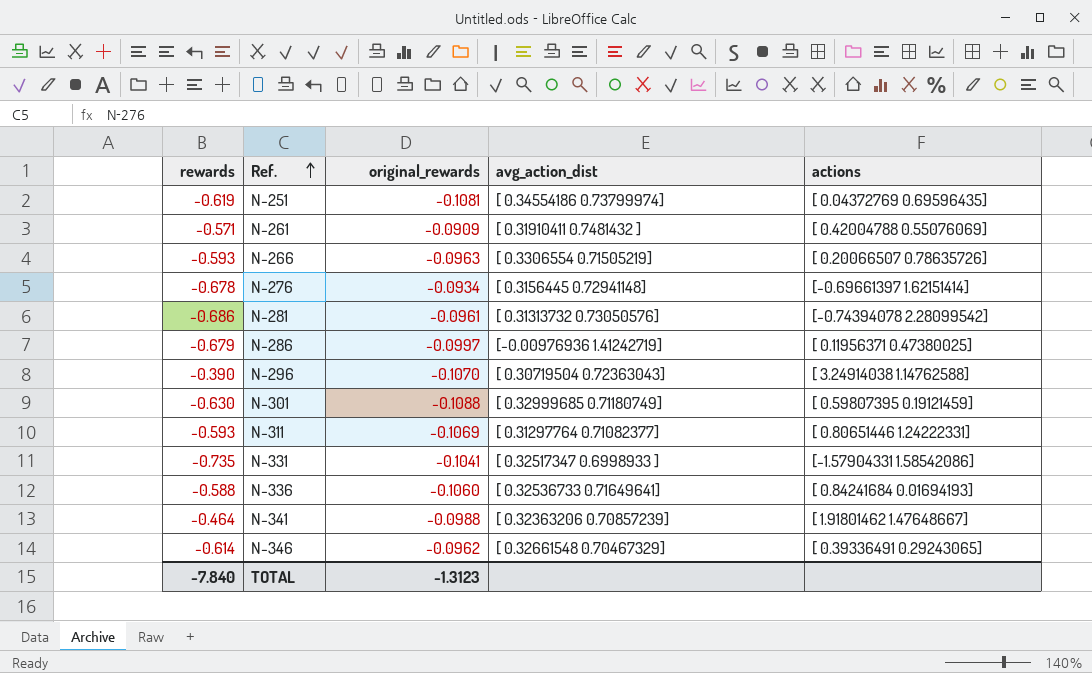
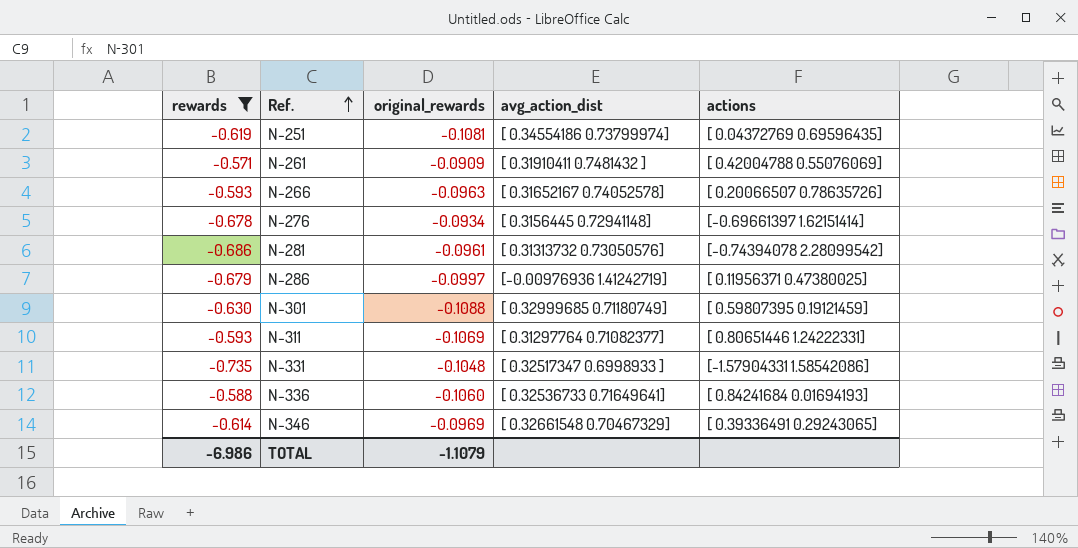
filter: none -> rewards <= -0.571
N-266 | avg_action_dist: [ 0.3306554 0.71505219] -> [ 0.31652167 0.74052578]
N-331 | original_rewards: -0.1041 -> -0.1048
N-346 | original_rewards: -0.0962 -> -0.0969
TOTAL | rewards: -7.840 -> -6.986
TOTAL | original_rewards: -1.3123 -> -1.1079

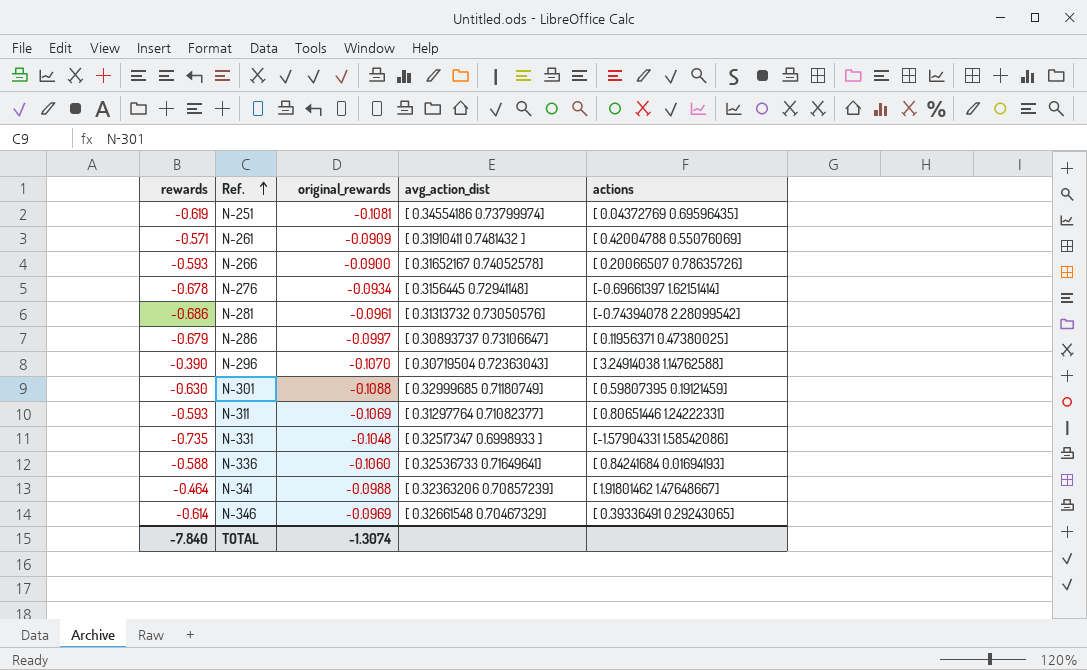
filter: rewards <= -0.571 -> none
N-266 | original_rewards: -0.0963 -> -0.0900
N-286 | avg_action_dist: [-0.00976936 1.41242719] -> [ 0.30893737 0.73106647]
TOTAL | rewards: -6.986 -> -7.840
TOTAL | original_rewards: -1.1079 -> -1.3074

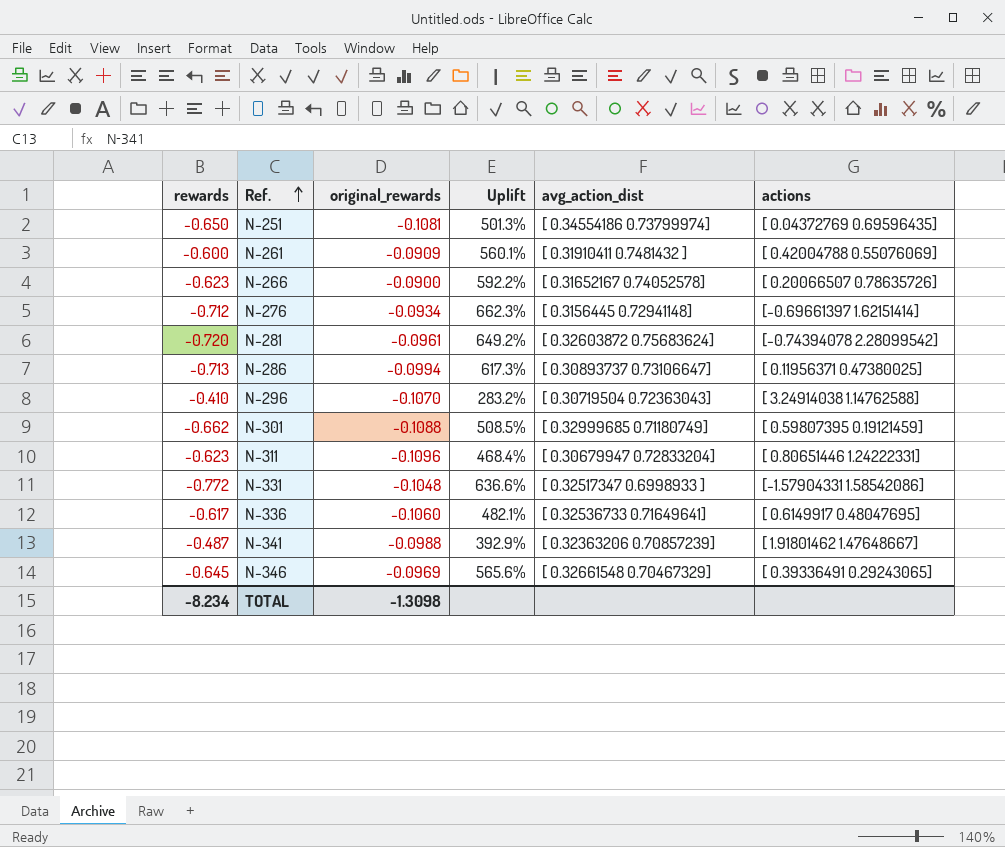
column Uplift | formula: none -> ([rewards] - [original_rewards]) / [original_rewards]
N-251 | rewards: -0.619 -> -0.650
N-261 | rewards: -0.571 -> -0.600
N-266 | rewards: -0.593 -> -0.623
N-276 | rewards: -0.678 -> -0.712
N-281 | rewards: -0.686 -> -0.720
N-281 | avg_action_dist: [ 0.31313732 0.73050576] -> [ 0.32603872 0.75683624]
N-286 | rewards: -0.679 -> -0.713
N-286 | original_rewards: -0.0997 -> -0.0994
N-296 | rewards: -0.390 -> -0.410
N-301 | rewards: -0.630 -> -0.662
N-311 | rewards: -0.593 -> -0.623
N-311 | original_rewards: -0.1069 -> -0.1096
N-311 | avg_action_dist: [ 0.31297764 0.71082377] -> [ 0.30679947 0.72833204]
N-331 | rewards: -0.735 -> -0.772
N-336 | rewards: -0.588 -> -0.617
N-336 | actions: [ 0.84241684 0.01694193] -> [ 0.6149917 0.48047695]
N-341 | rewards: -0.464 -> -0.487
N-346 | rewards: -0.614 -> -0.645
TOTAL | rewards: -7.840 -> -8.234
TOTAL | original_rewards: -1.3074 -> -1.3098

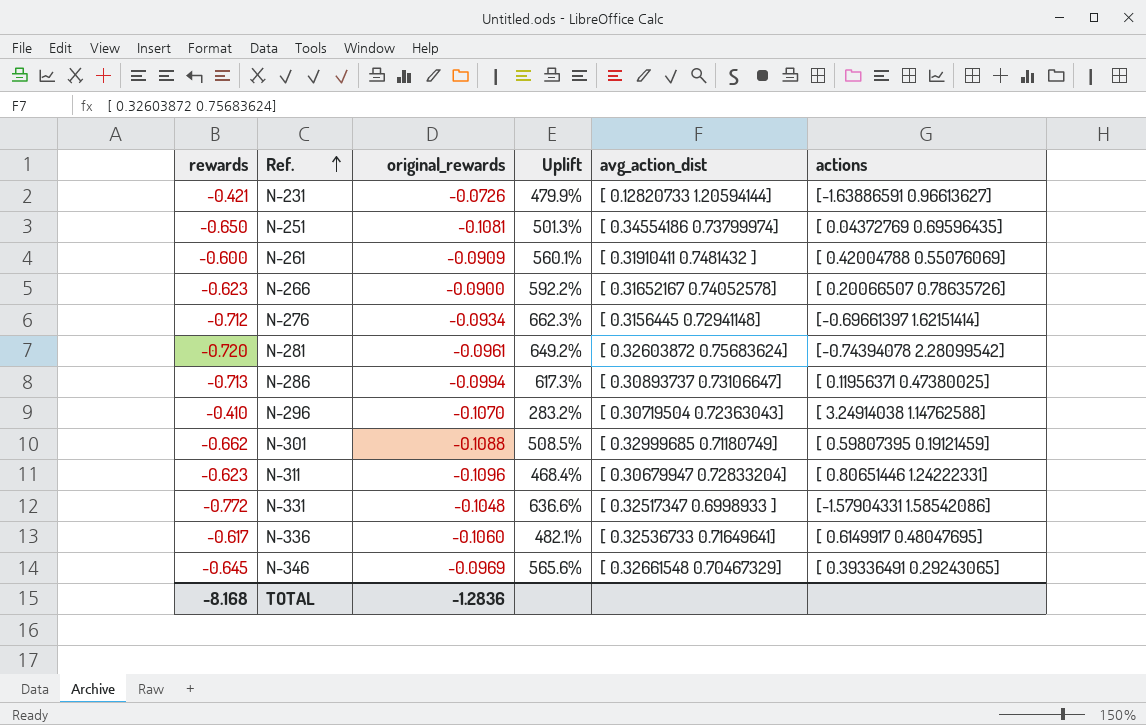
row N-341: -0.487 | -0.0988 | 392.9% | [ 0.32363206 0.70857239] | [ 1.91801462 1.47648667] -> none
row N-231: none -> -0.421 | -0.0726 | 479.9% | [ 0.12820733 1.20594144] | [-1.63886591 0.96613627]
TOTAL | rewards: -8.234 -> -8.168
TOTAL | original_rewards: -1.3098 -> -1.2836

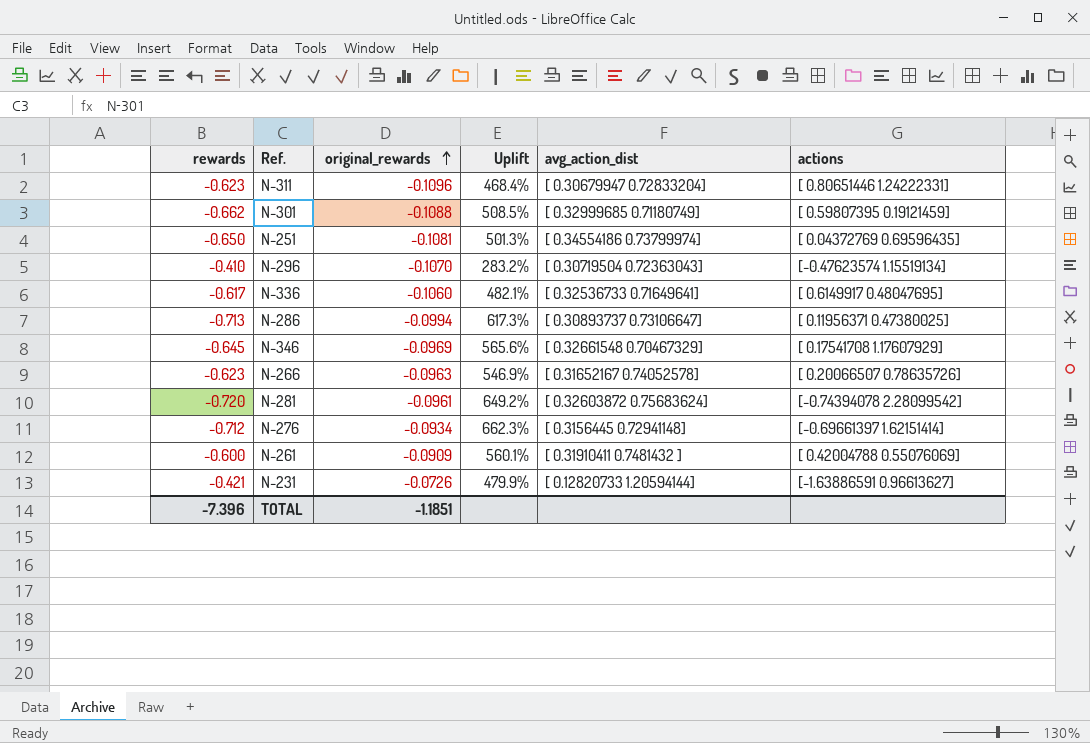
row order: Ref. ascending -> original_rewards ascending
row N-331: -0.772 | -0.1048 | 636.6% | [ 0.32517347 0.6998933 ] | [-1.57904331 1.58542086] -> none
N-296 | actions: [ 3.24914038 1.14762588] -> [-0.47623574 1.15519134]
N-346 | actions: [ 0.39336491 0.29243065] -> [ 0.17541708 1.17607929]
N-266 | original_rewards: -0.0900 -> -0.0963
N-266 | Uplift: 592.2% -> 546.9%
TOTAL | rewards: -8.168 -> -7.396
TOTAL | original_rewards: -1.2836 -> -1.1851

